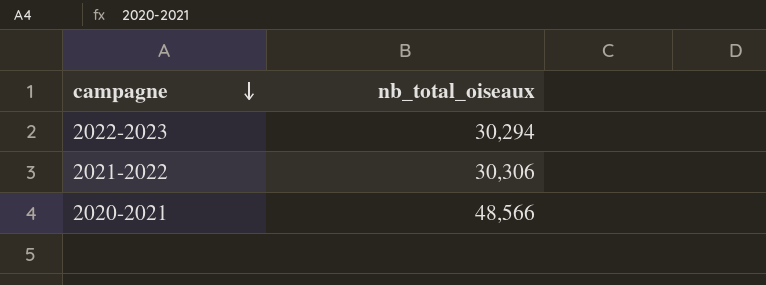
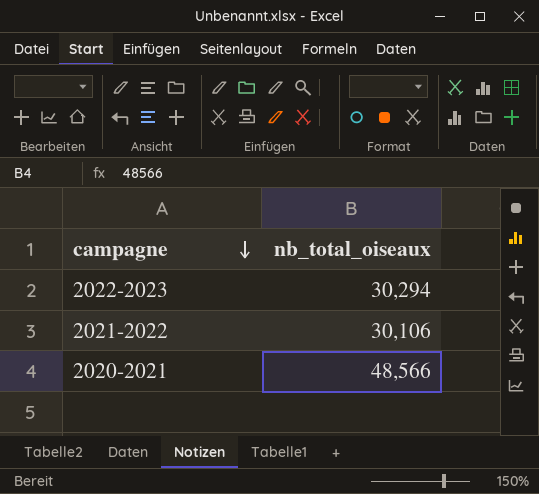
2021-2022 | nb_total_oiseaux: 30,306 -> 30,106

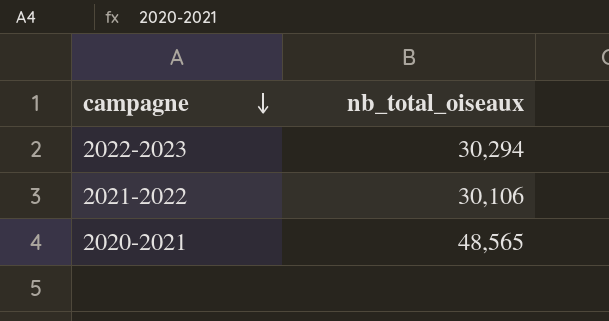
2020-2021 | nb_total_oiseaux: 48,566 -> 48,565

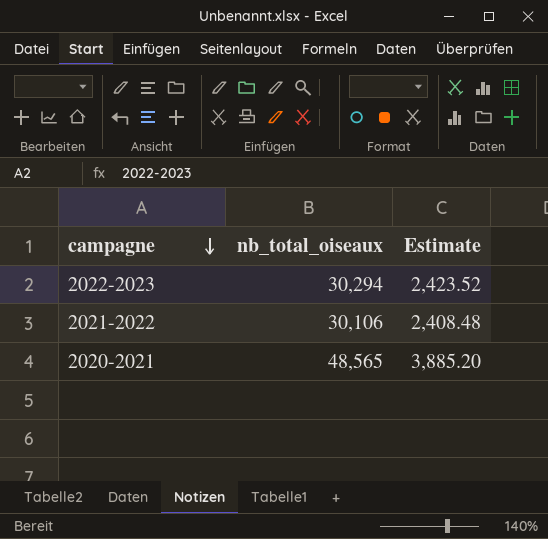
column Estimate | formula: none -> [nb_total_oiseaux] * 0.08

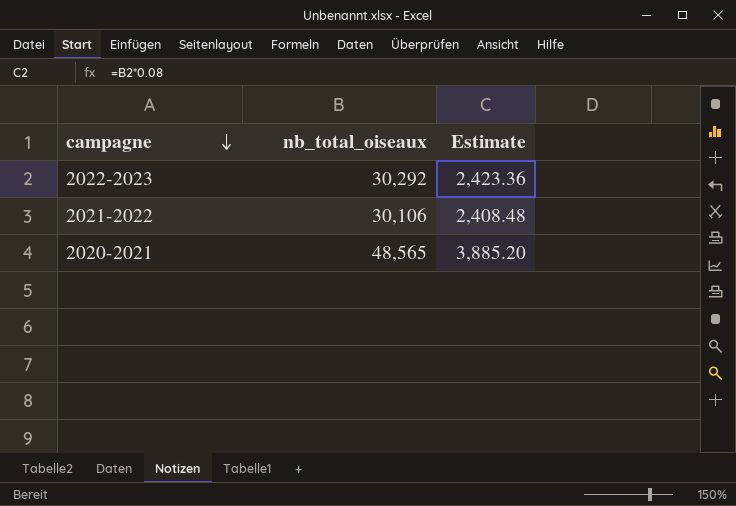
2022-2023 | nb_total_oiseaux: 30,294 -> 30,292
2022-2023 | Estimate: 2,423.52 -> 2,423.36

